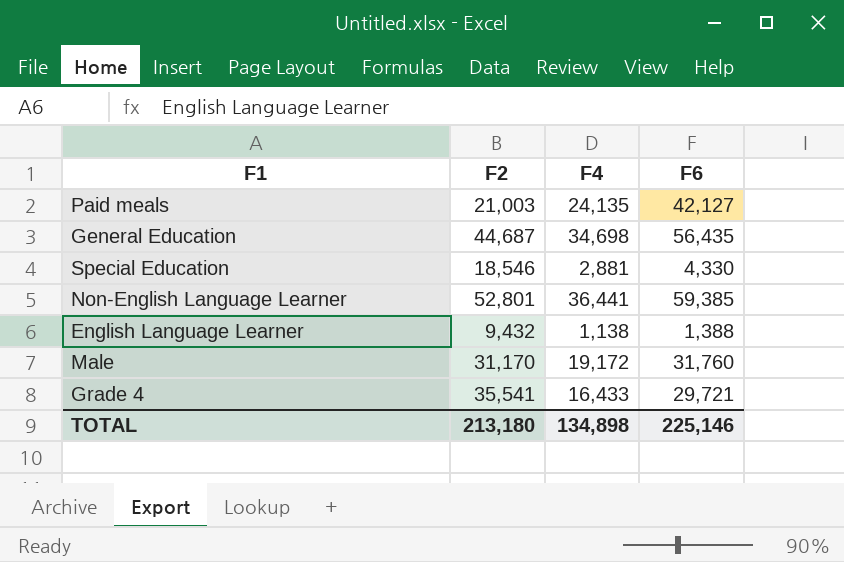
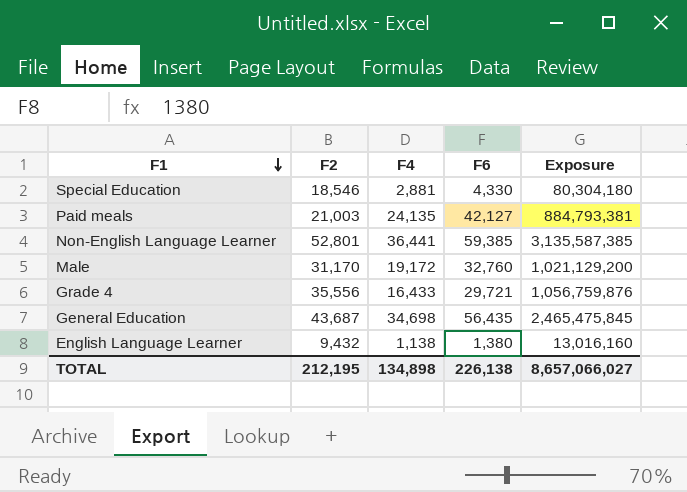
row order: none -> F1 descending
column Exposure | formula: none -> [F2] * [F6]
Male | F6: 31,760 -> 32,760
Grade 4 | F2: 35,541 -> 35,556
General Education | F2: 44,687 -> 43,687
English Language Learner | F6: 1,388 -> 1,380
TOTAL | F2: 213,180 -> 212,195
TOTAL | F6: 225,146 -> 226,138

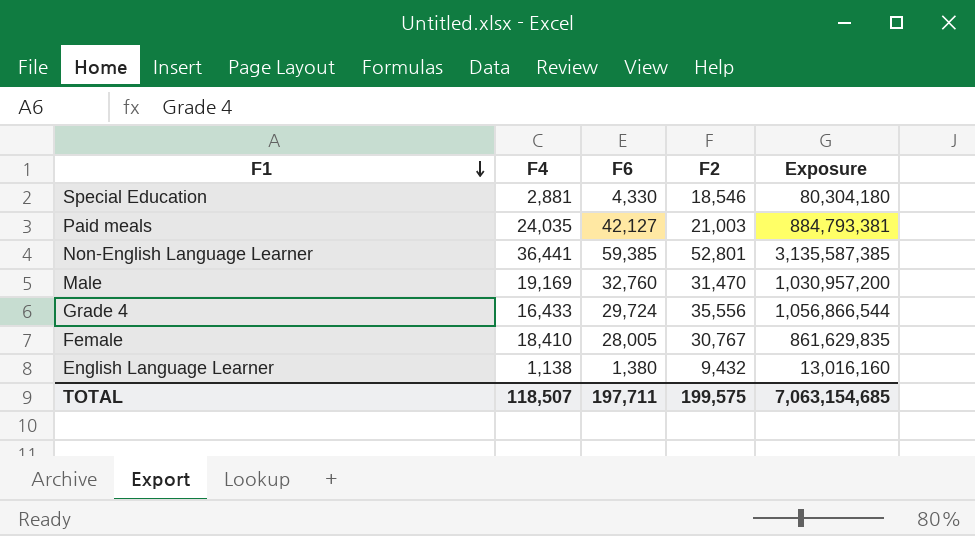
column F2 | position: 2 -> 4
row General Education: 43,687 | 34,698 | 56,435 | 2,465,475,845 -> none
Paid meals | F4: 24,135 -> 24,035
Male | F4: 19,172 -> 19,169
Male | F2: 31,170 -> 31,470
Male | Exposure: 1,021,129,200 -> 1,030,957,200
Grade 4 | F6: 29,721 -> 29,724
Grade 4 | Exposure: 1,056,759,876 -> 1,056,866,544
row Female: none -> 18,410 | 28,005 | 30,767 | 861,629,835
TOTAL | F4: 134,898 -> 118,507
TOTAL | F6: 226,138 -> 197,711
TOTAL | F2: 212,195 -> 199,575
TOTAL | Exposure: 8,657,066,027 -> 7,063,154,685

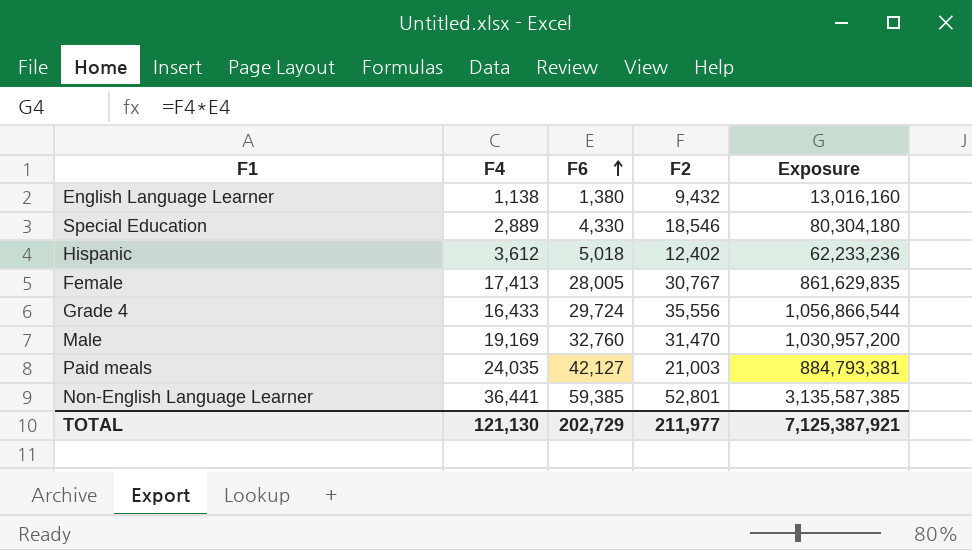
row order: F1 descending -> F6 ascending
Special Education | F4: 2,881 -> 2,889
row Hispanic: none -> 3,612 | 5,018 | 12,402 | 62,233,236
Female | F4: 18,410 -> 17,413
TOTAL | F4: 118,507 -> 121,130
TOTAL | F6: 197,711 -> 202,729
TOTAL | F2: 199,575 -> 211,977
TOTAL | Exposure: 7,063,154,685 -> 7,125,387,921

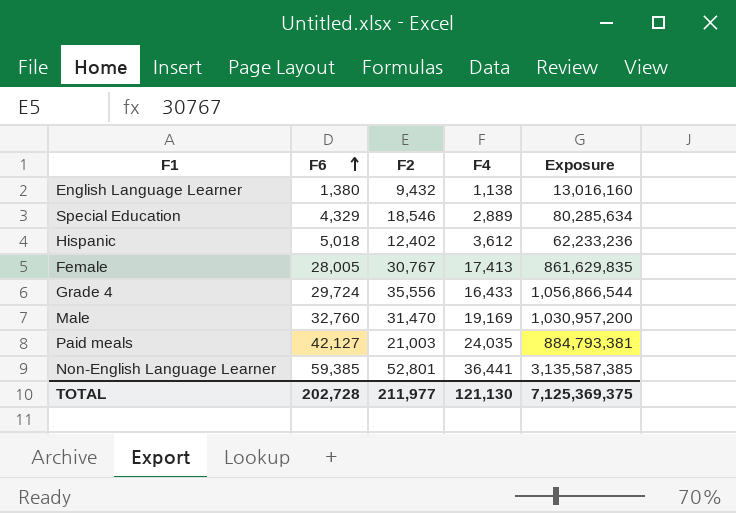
column F4 | position: 2 -> 4
Special Education | F6: 4,330 -> 4,329
Special Education | Exposure: 80,304,180 -> 80,285,634
TOTAL | F6: 202,729 -> 202,728
TOTAL | Exposure: 7,125,387,921 -> 7,125,369,375

